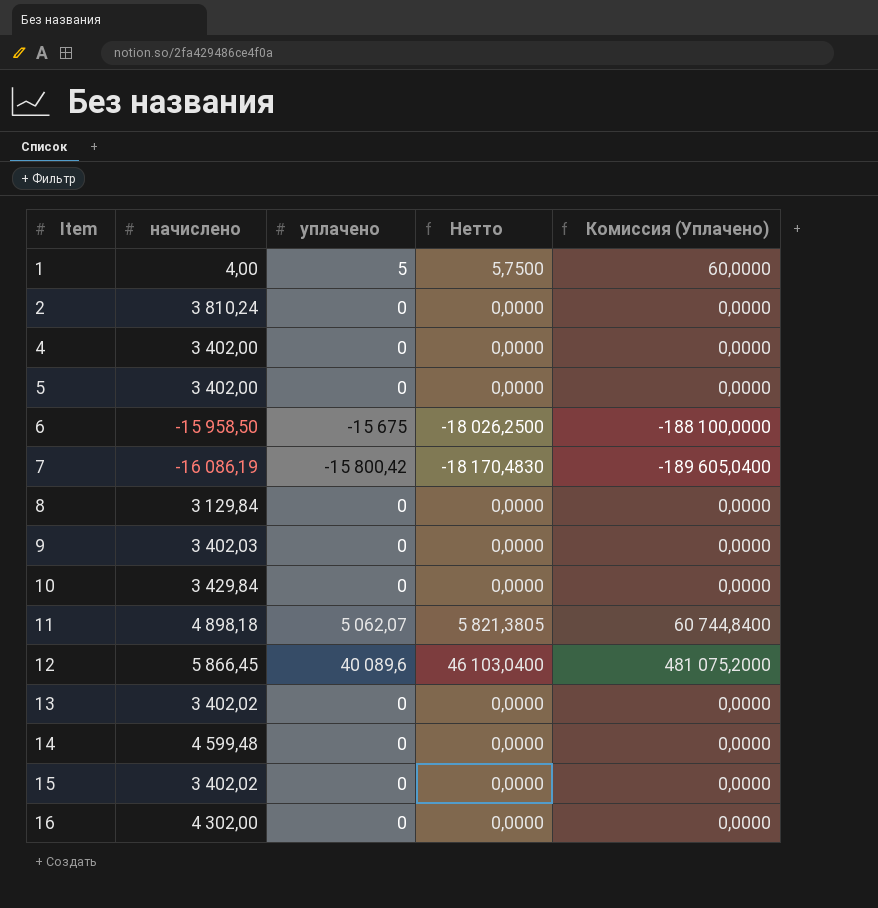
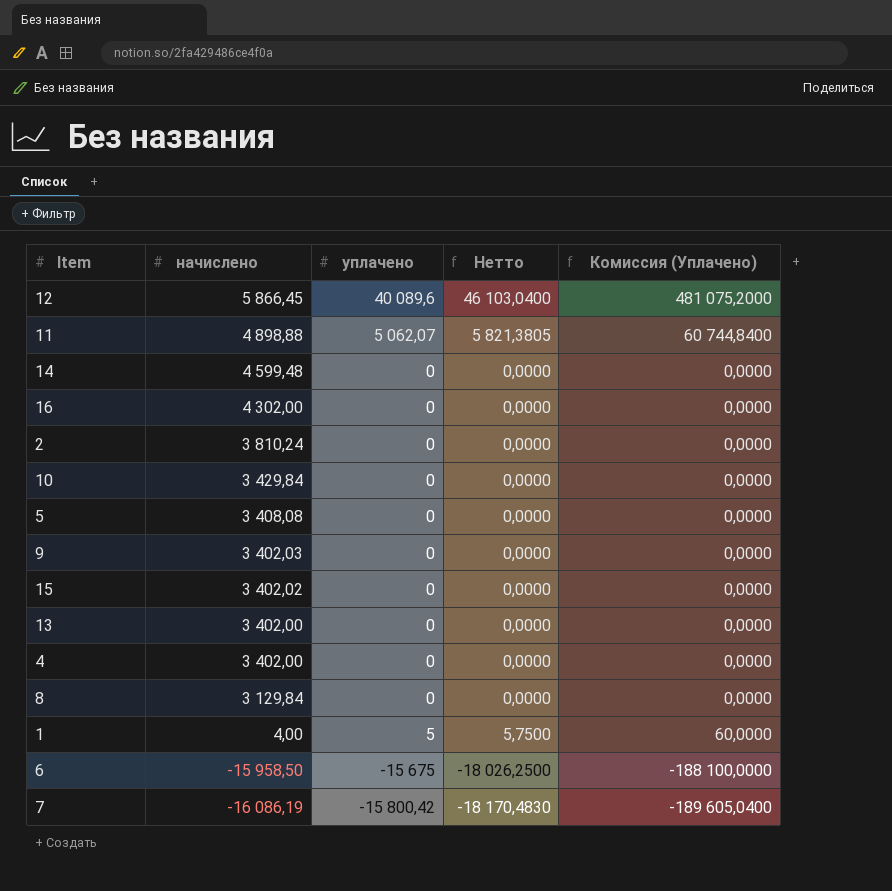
row order: Item ascending -> начислено descending
11 | начислено: 4 898,18 -> 4 898,88
5 | начислено: 3 402,00 -> 3 408,08
13 | начислено: 3 402,02 -> 3 402,00

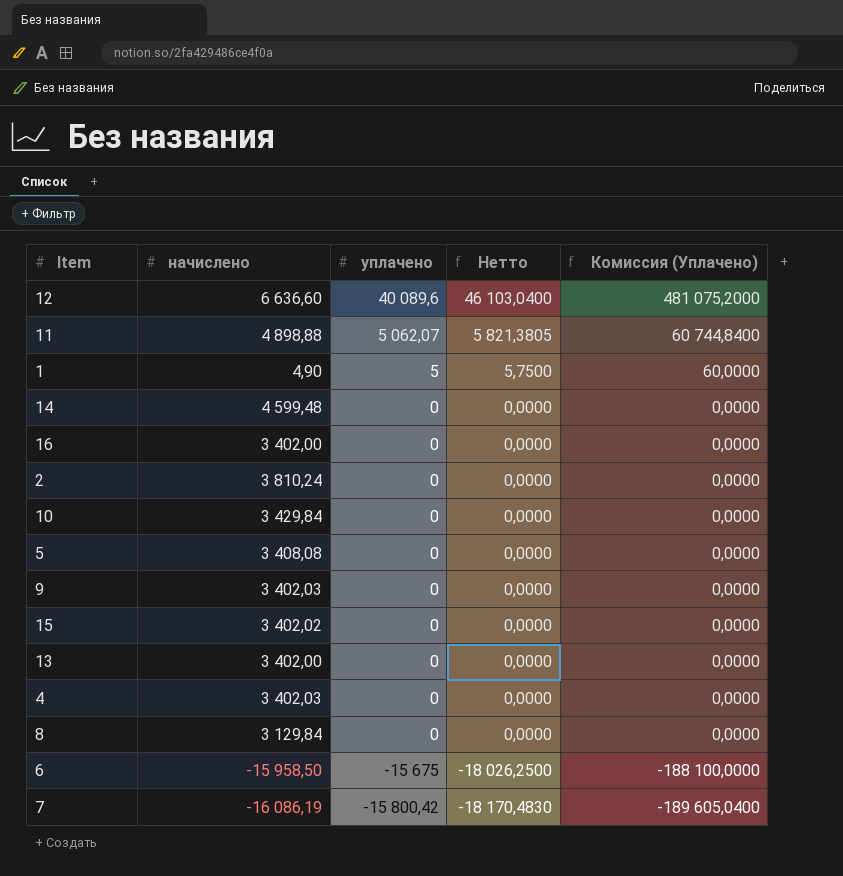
row order: начислено descending -> уплачено descending
12 | начислено: 5 866,45 -> 6 636,60
1 | начислено: 4,00 -> 4,90
16 | начислено: 4 302,00 -> 3 402,00
4 | начислено: 3 402,00 -> 3 402,03

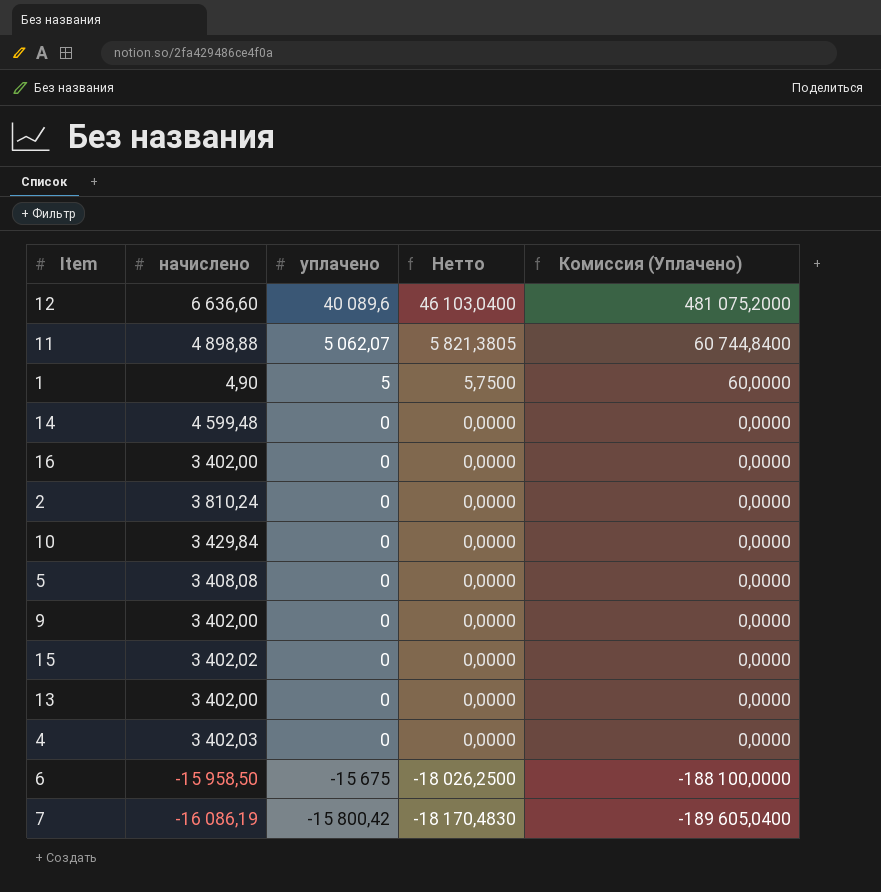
row 8: 3 129,84 | 0 | 0,0000 | 0,0000 -> none
9 | начислено: 3 402,03 -> 3 402,00

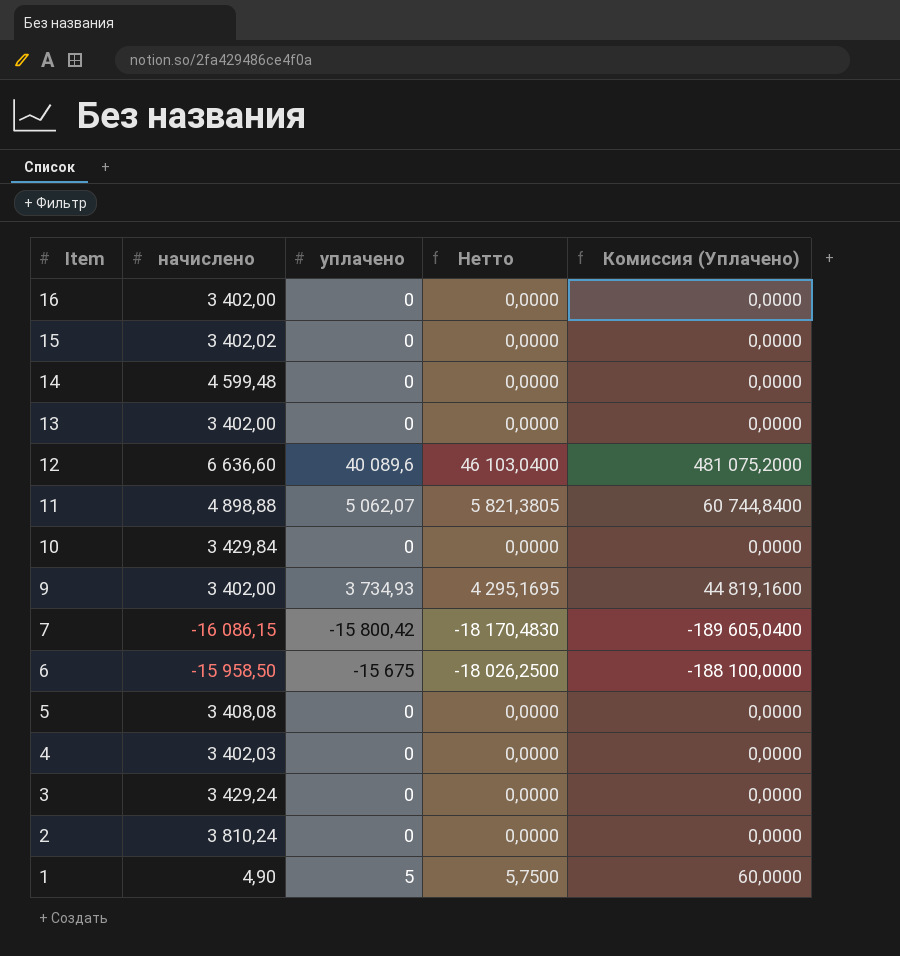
row order: уплачено descending -> Item descending
9 | уплачено: 0 -> 3 734,93
9 | Нетто: 0,0000 -> 4 295,1695
9 | Комиссия (Уплачено): 0,0000 -> 44 819,1600
7 | начислено: -16 086,19 -> -16 086,15
row 3: none -> 3 429,24 | 0 | 0,0000 | 0,0000

